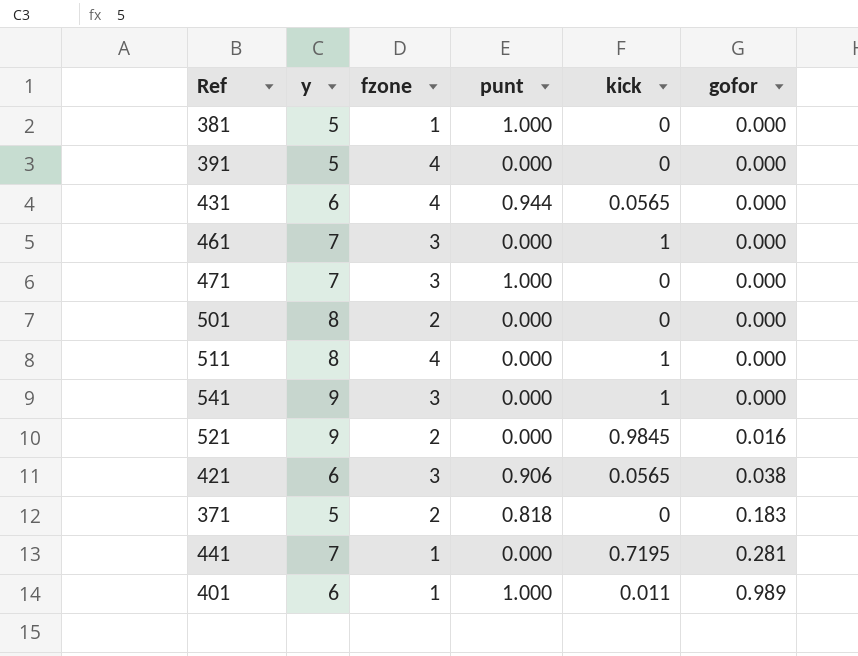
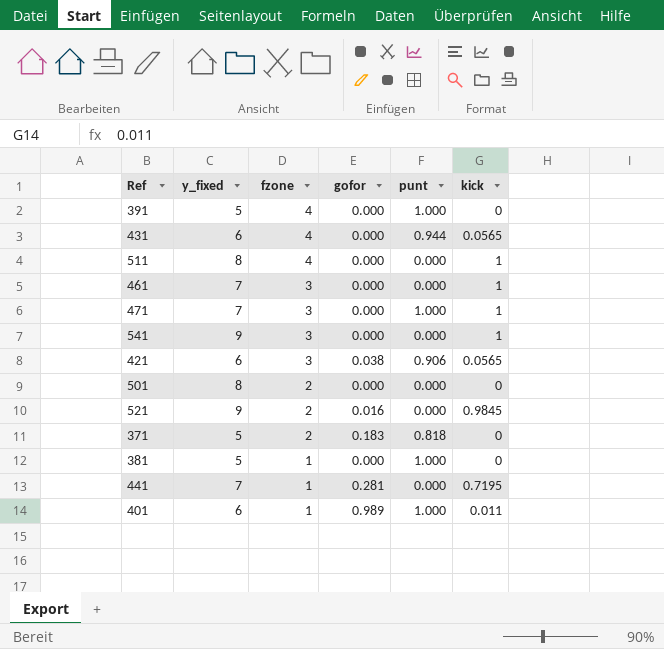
row order: gofor ascending -> fzone descending
column name: y -> y_fixed
column gofor | position: 6 -> 4
391 | punt: 0.000 -> 1.000
471 | kick: 0 -> 1

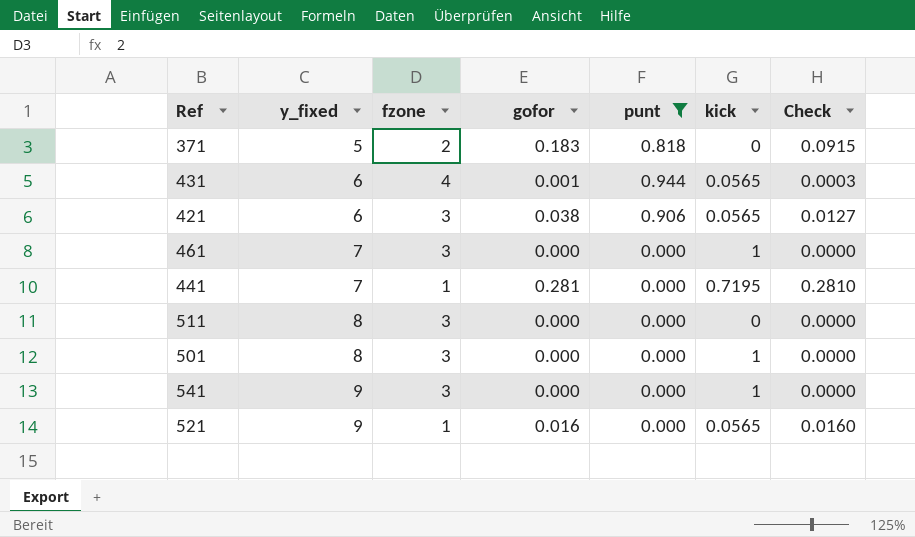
filter: none -> punt != 1.000
row order: fzone descending -> y_fixed ascending
column Check | formula: none -> [gofor] / [fzone]
431 | gofor: 0.000 -> 0.001
511 | fzone: 4 -> 3
511 | kick: 1 -> 0
501 | fzone: 2 -> 3
501 | kick: 0 -> 1
521 | fzone: 2 -> 1
521 | kick: 0.9845 -> 0.0565

